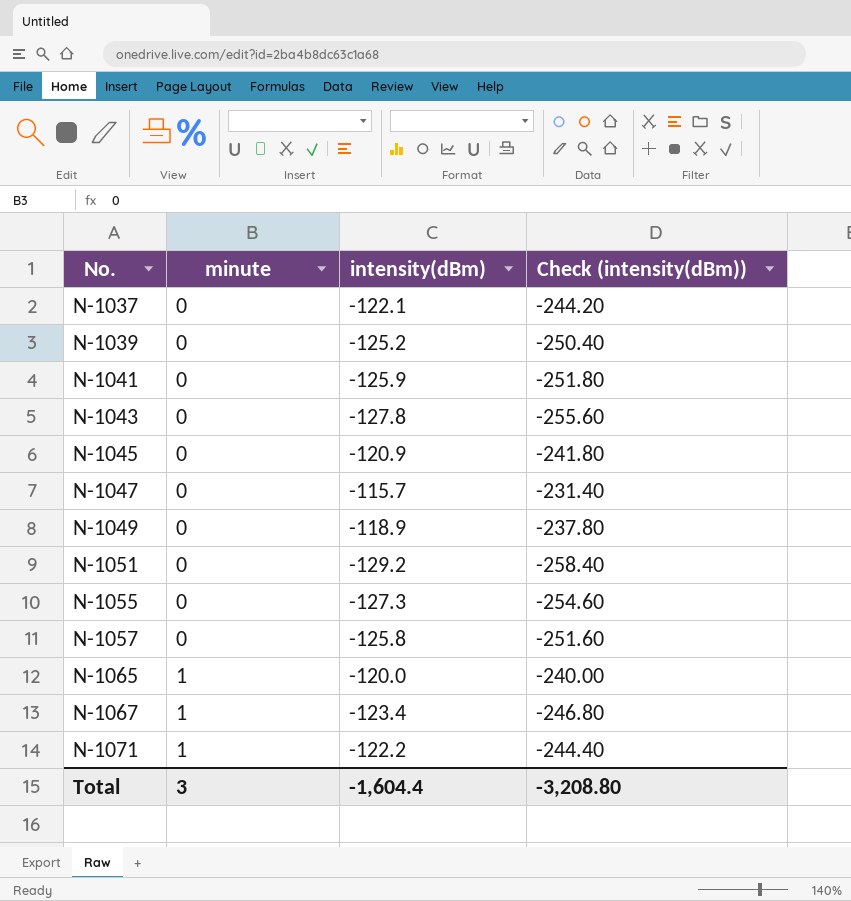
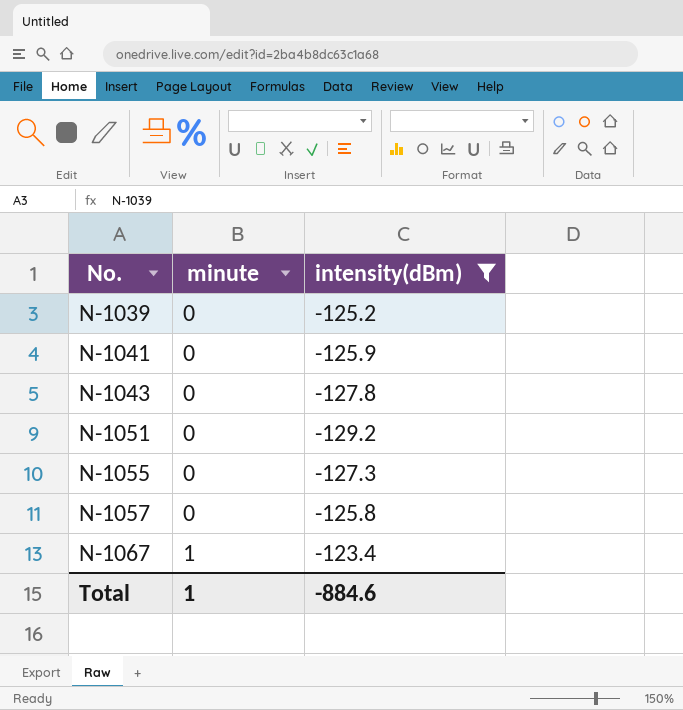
filter: none -> intensity(dBm) <= -123.4
column Check (intensity(dBm)) | formula: [intensity(dBm)] * 2 -> none
Total | minute: 3 -> 1
Total | intensity(dBm): -1,604.4 -> -884.6

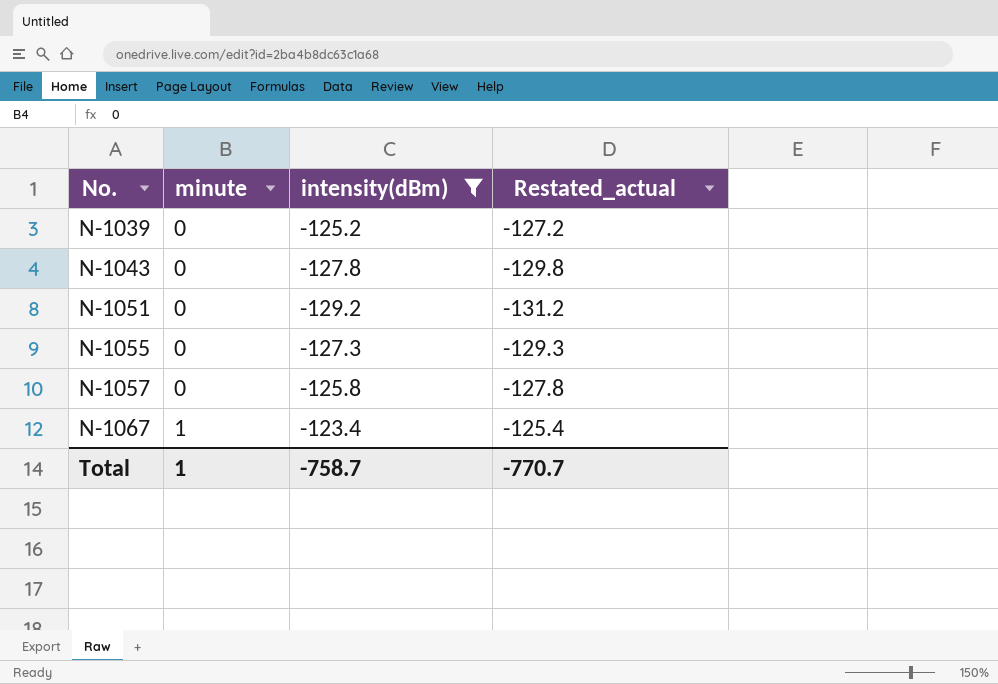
column Restated_actual | formula: none -> [intensity(dBm)] - 2
row N-1041: 0 | -125.9 -> none
Total | intensity(dBm): -884.6 -> -758.7

